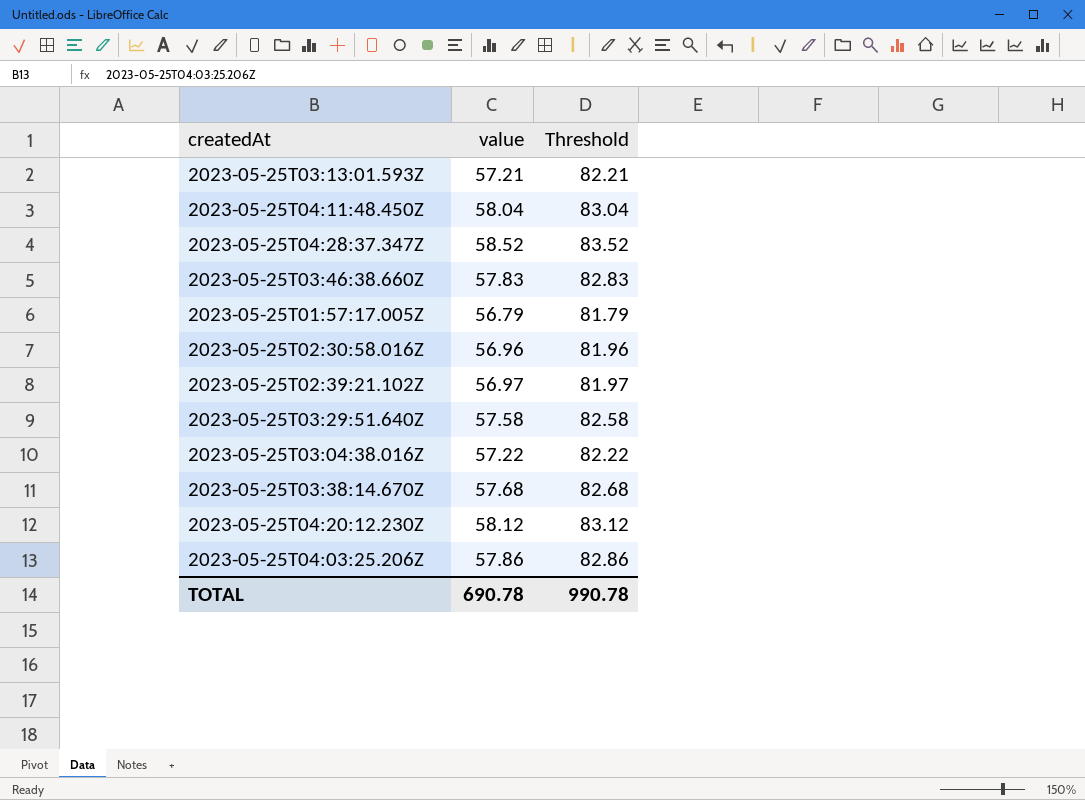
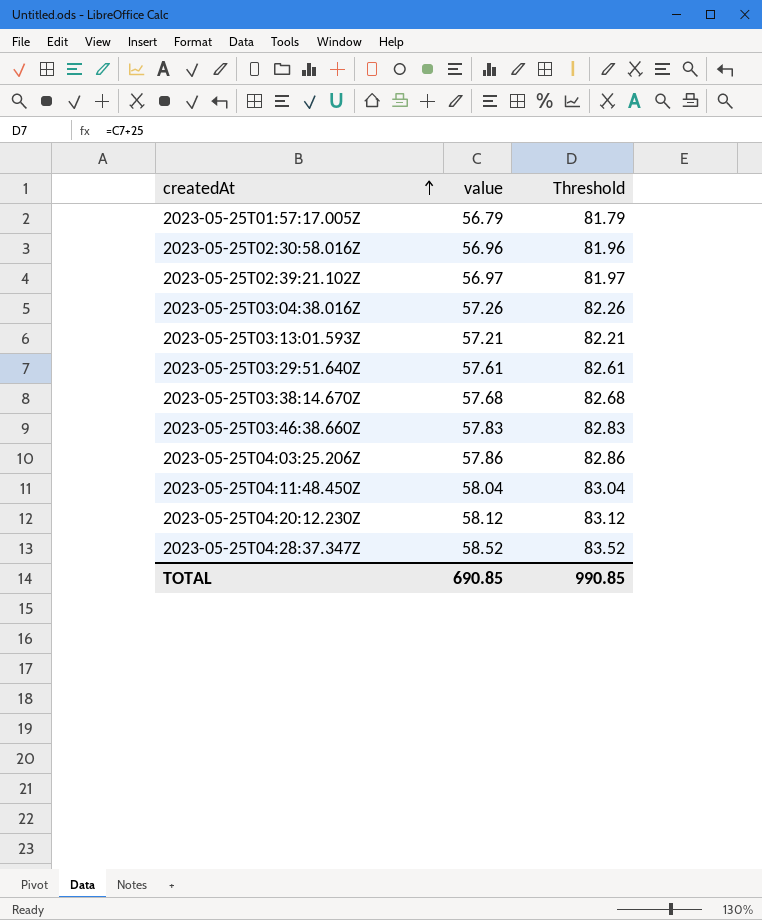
row order: none -> createdAt ascending
2023-05-25T03:04:38.016Z | value: 57.22 -> 57.26
2023-05-25T03:04:38.016Z | Threshold: 82.22 -> 82.26
2023-05-25T03:29:51.640Z | value: 57.58 -> 57.61
2023-05-25T03:29:51.640Z | Threshold: 82.58 -> 82.61
TOTAL | value: 690.78 -> 690.85
TOTAL | Threshold: 990.78 -> 990.85

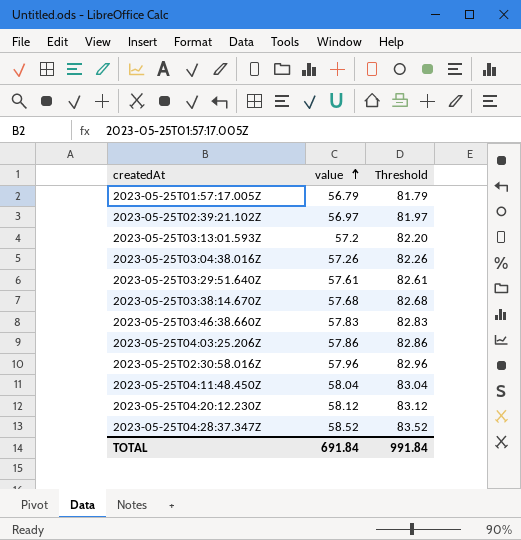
row order: createdAt ascending -> value ascending
2023-05-25T03:13:01.593Z | value: 57.21 -> 57.2
2023-05-25T03:13:01.593Z | Threshold: 82.21 -> 82.20
2023-05-25T02:30:58.016Z | value: 56.96 -> 57.96
2023-05-25T02:30:58.016Z | Threshold: 81.96 -> 82.96
TOTAL | value: 690.85 -> 691.84
TOTAL | Threshold: 990.85 -> 991.84

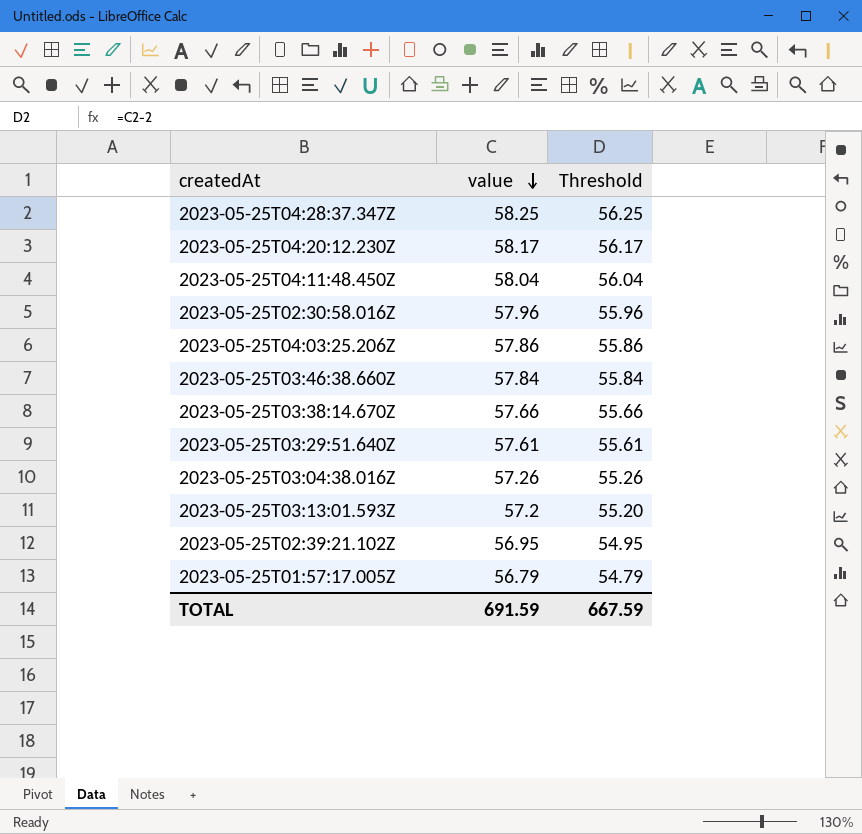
row order: value ascending -> value descending
column Threshold | formula: [value] + 25 -> [value] - 2
2023-05-25T04:28:37.347Z | value: 58.52 -> 58.25
2023-05-25T04:20:12.230Z | value: 58.12 -> 58.17
2023-05-25T03:46:38.660Z | value: 57.83 -> 57.84
2023-05-25T03:38:14.670Z | value: 57.68 -> 57.66
2023-05-25T02:39:21.102Z | value: 56.97 -> 56.95
TOTAL | value: 691.84 -> 691.59
TOTAL | Threshold: 991.84 -> 667.59

